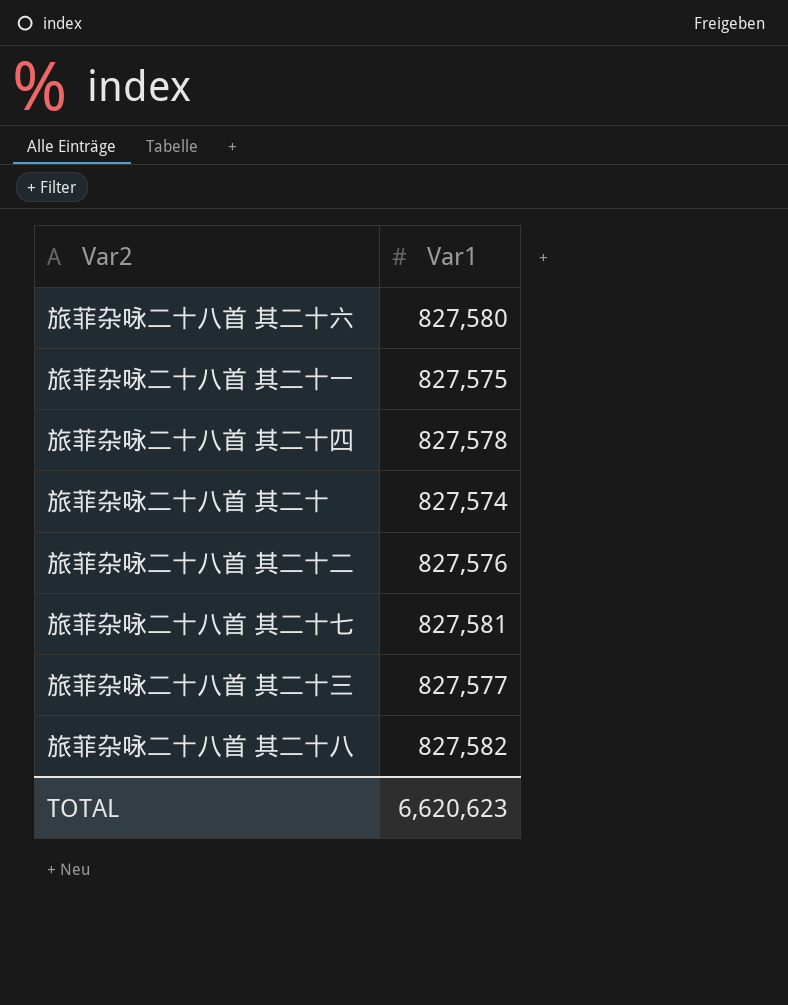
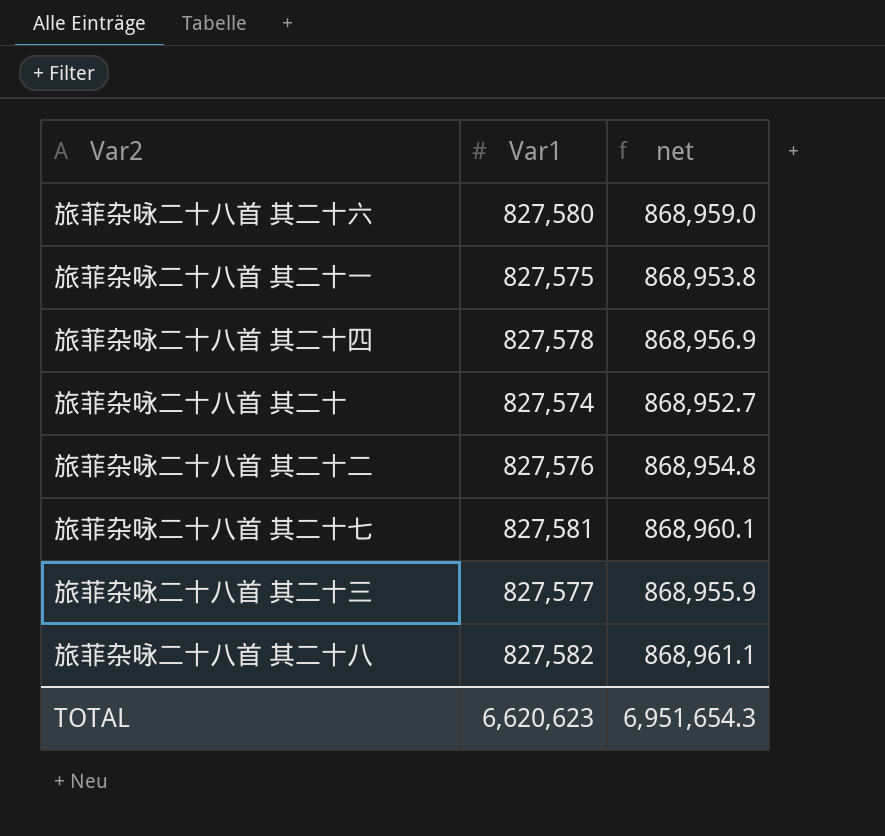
column net | formula: none -> [Var1] * 1.05

